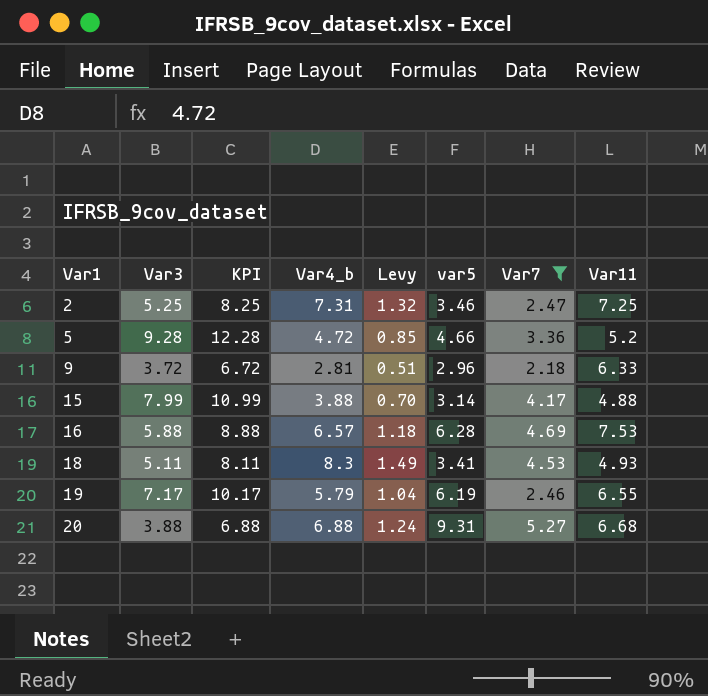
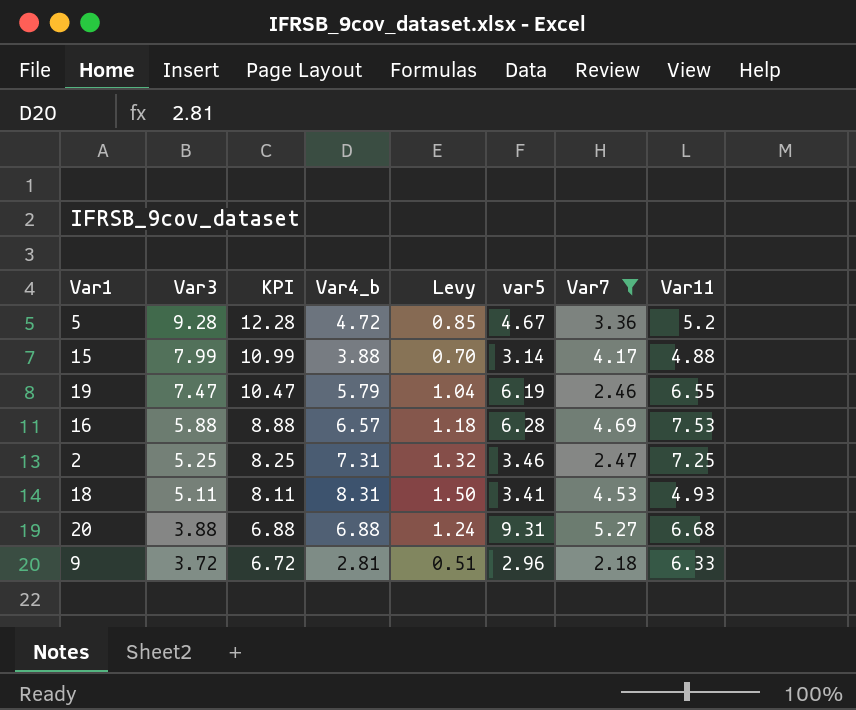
row order: Var1 ascending -> Var3 descending
5 | var5: 4.66 -> 4.67
19 | Var3: 7.17 -> 7.47
19 | KPI: 10.17 -> 10.47
18 | Var4_b: 8.3 -> 8.31
18 | Levy: 1.49 -> 1.50

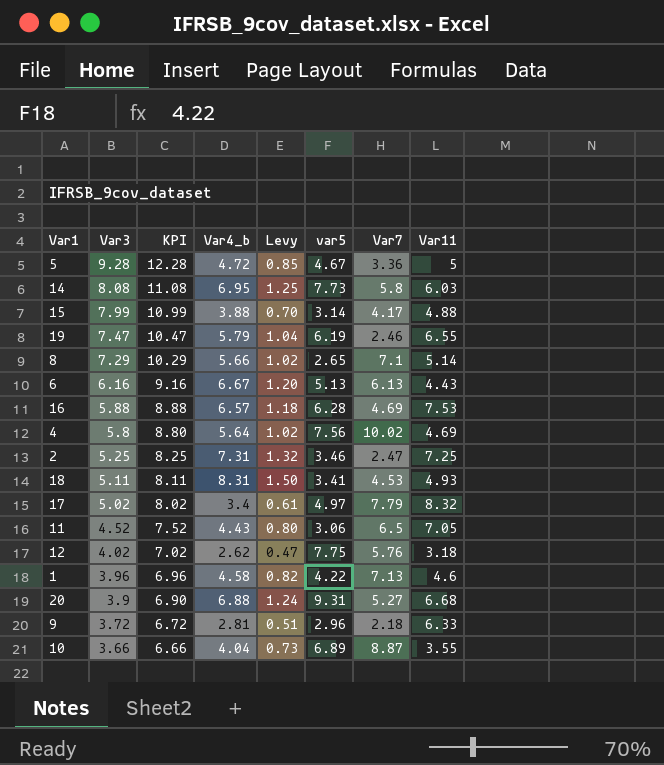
filter: Var7 <= 5.27 -> none
5 | Var11: 5.2 -> 5
20 | Var3: 3.88 -> 3.9
20 | KPI: 6.88 -> 6.90

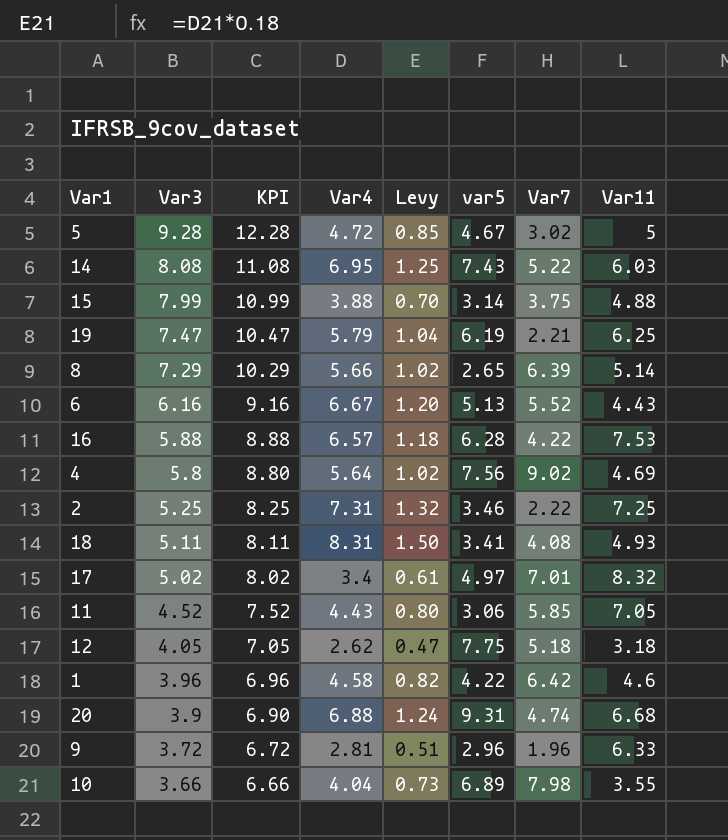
column name: Var4_b -> Var4
5 | Var7: 3.36 -> 3.02
14 | var5: 7.73 -> 7.43
14 | Var7: 5.8 -> 5.22
15 | Var7: 4.17 -> 3.75
19 | Var7: 2.46 -> 2.21
19 | Var11: 6.55 -> 6.25
8 | Var7: 7.1 -> 6.39
6 | Var7: 6.13 -> 5.52
16 | Var7: 4.69 -> 4.22
4 | Var7: 10.02 -> 9.02
2 | Var7: 2.47 -> 2.22
18 | Var7: 4.53 -> 4.08
17 | Var7: 7.79 -> 7.01
11 | Var7: 6.5 -> 5.85
12 | Var3: 4.02 -> 4.05
12 | KPI: 7.02 -> 7.05
12 | Var7: 5.76 -> 5.18
1 | Var7: 7.13 -> 6.42
20 | Var7: 5.27 -> 4.74
9 | Var7: 2.18 -> 1.96
10 | Var7: 8.87 -> 7.98

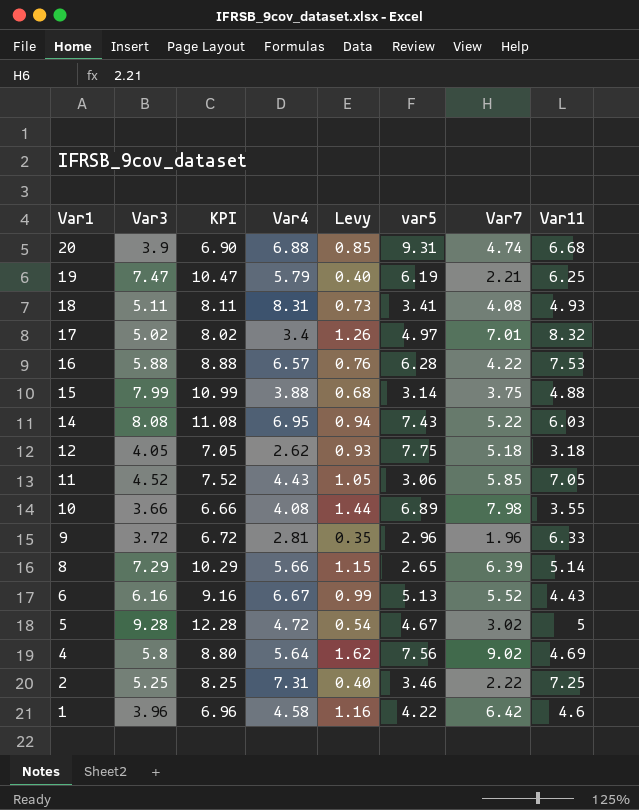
row order: Var3 descending -> Var1 descending
column Levy | formula: [Var4] * 0.18 -> [Var7] * 0.18
10 | Var4: 4.04 -> 4.08

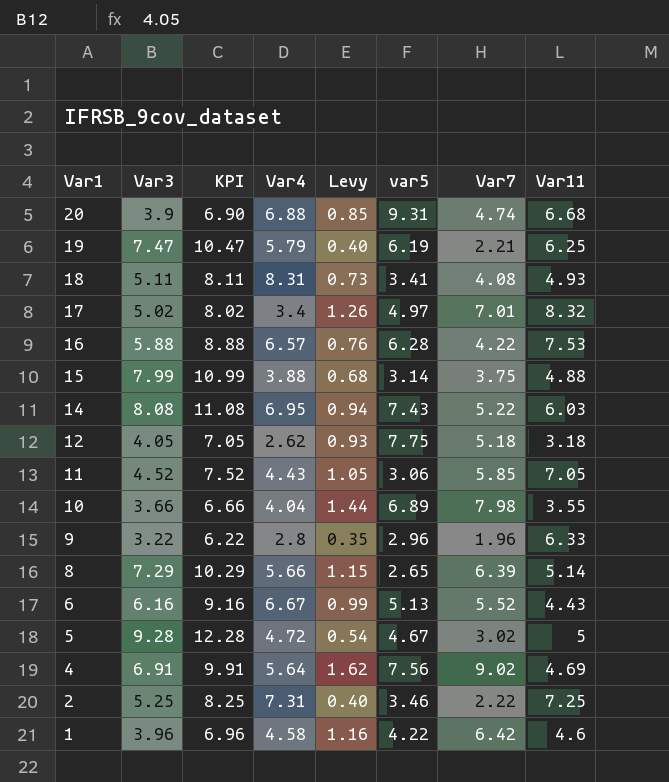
10 | Var4: 4.08 -> 4.04
9 | Var3: 3.72 -> 3.22
9 | KPI: 6.72 -> 6.22
9 | Var4: 2.81 -> 2.8
4 | Var3: 5.8 -> 6.91
4 | KPI: 8.80 -> 9.91

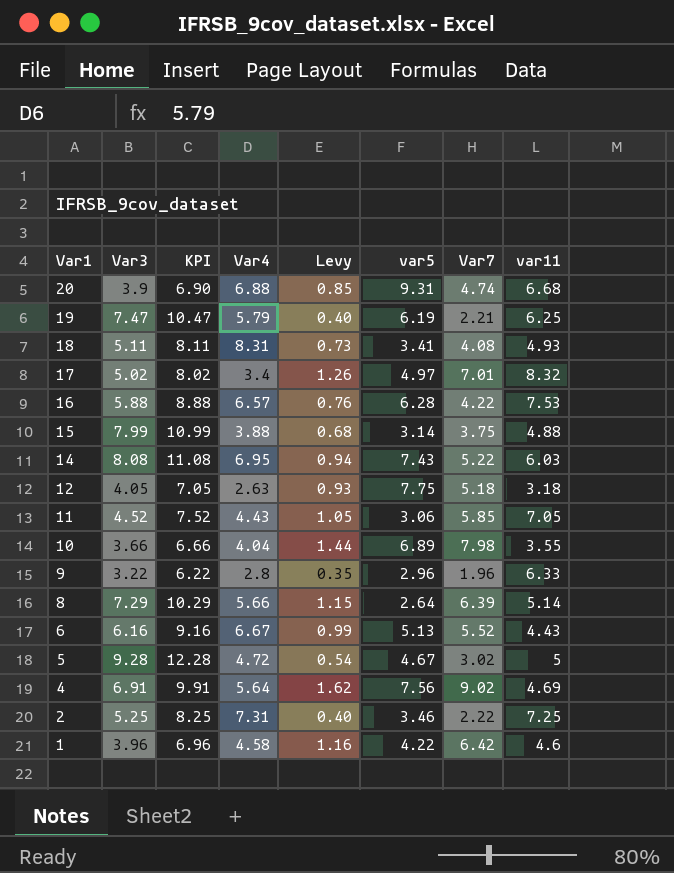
column name: Var11 -> var11
12 | Var4: 2.62 -> 2.63
8 | var5: 2.65 -> 2.64

